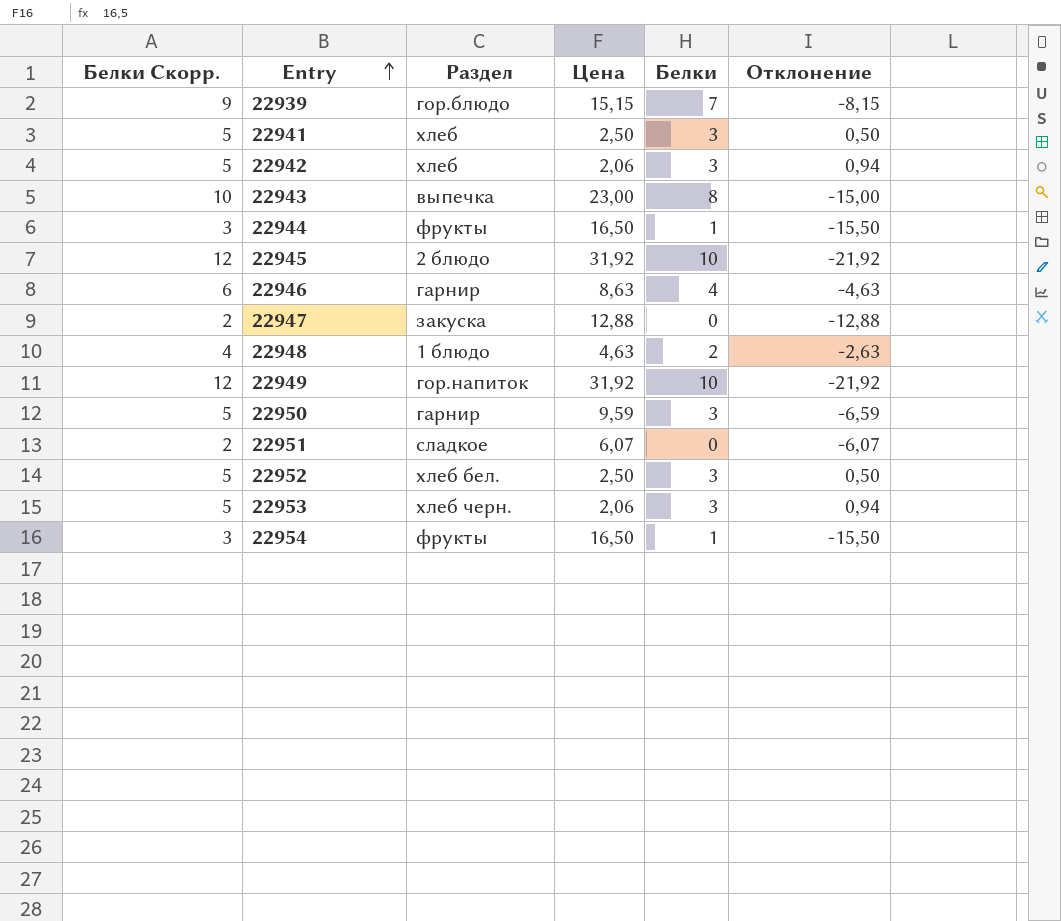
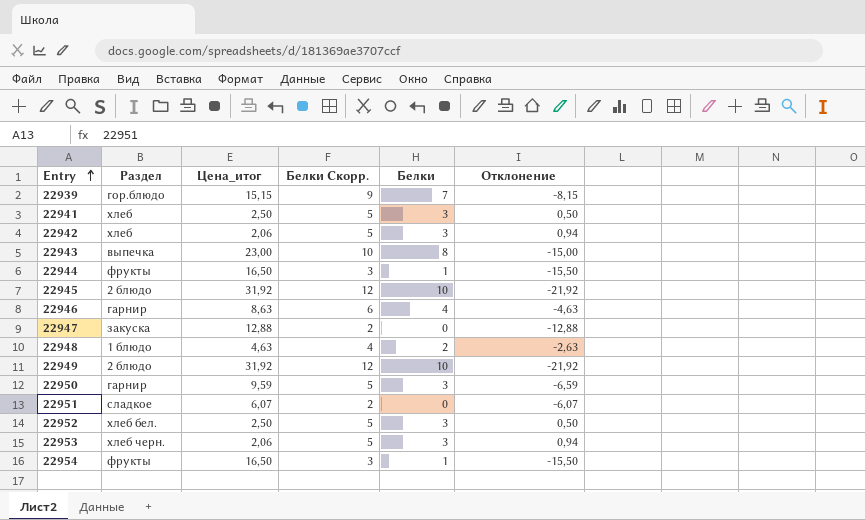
column name: Цена -> Цена_итог
column Белки Скорр. | position: 1 -> 4
22949 | Раздел: гор.напиток -> 2 блюдо

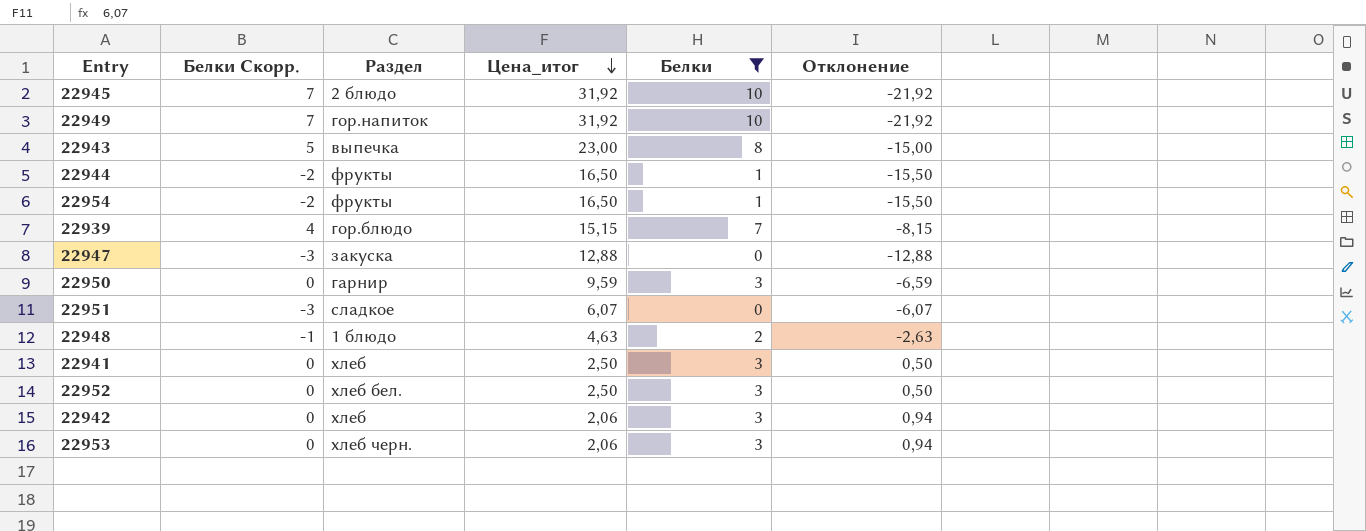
filter: none -> Белки != 4
row order: Entry ascending -> Цена_итог descending
column Белки Скорр. | formula: [Белки] + 2 -> [Белки] - 3
column Белки Скорр. | position: 4 -> 2
22949 | Раздел: 2 блюдо -> гор.напиток

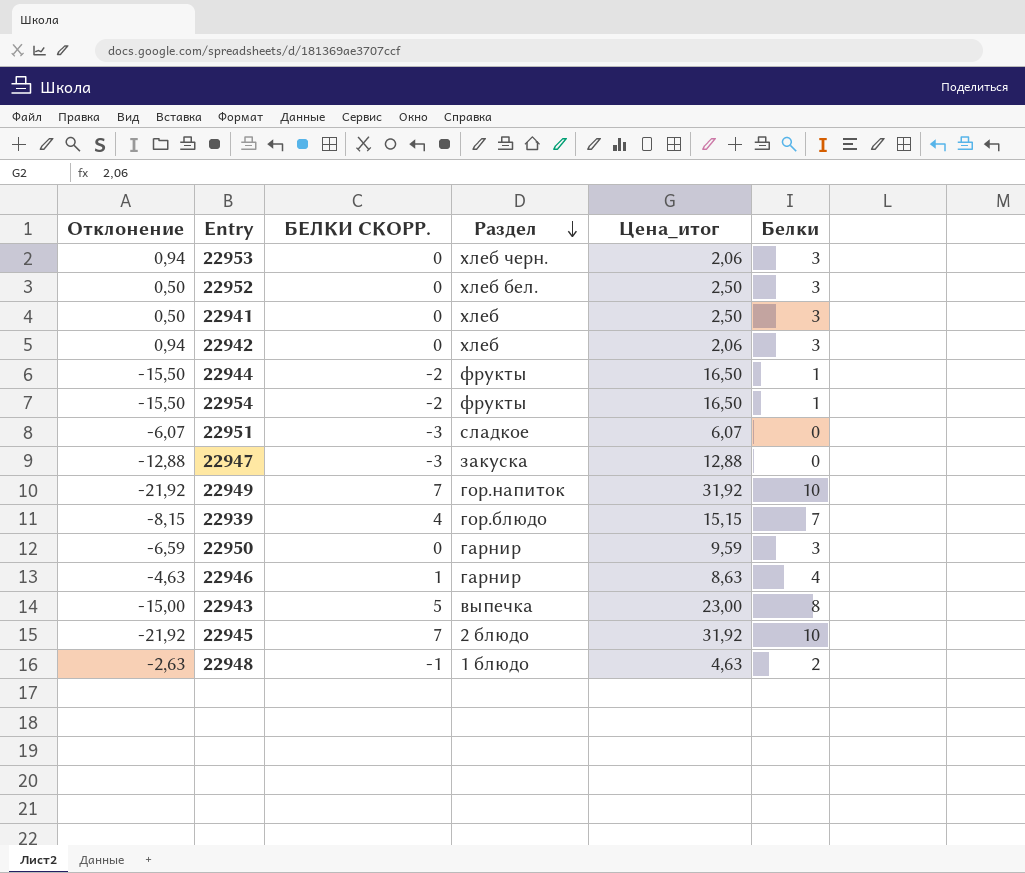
filter: Белки != 4 -> none
row order: Цена_итог descending -> Раздел descending
column Отклонение | position: 6 -> 1
column name: Белки Скорр. -> БЕЛКИ СКОРР.

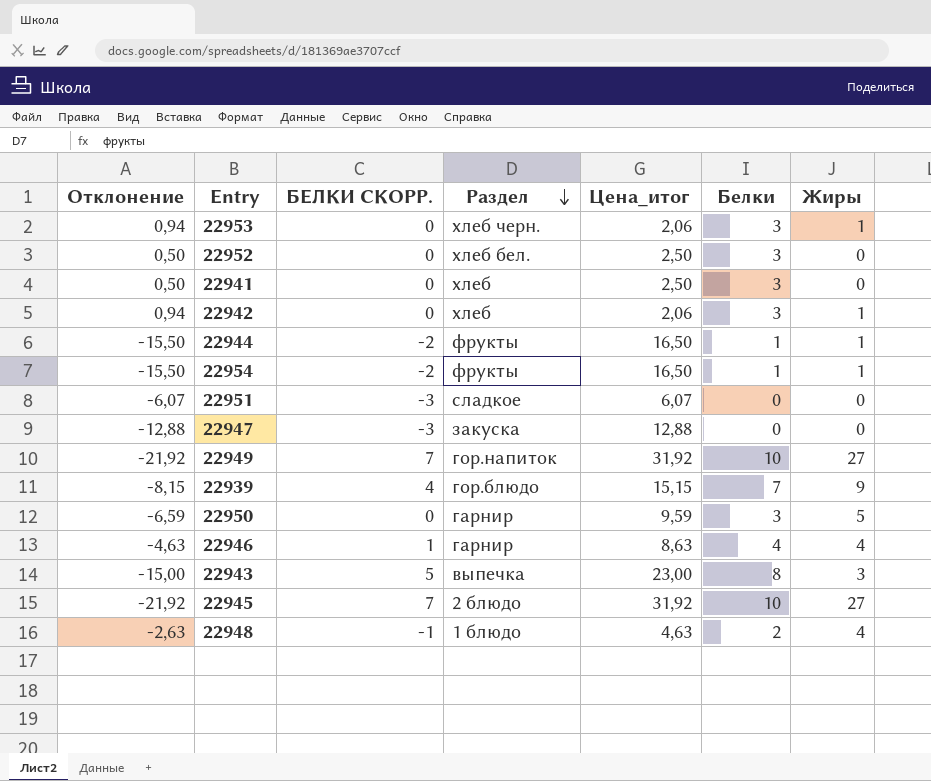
column Жиры | position: none -> 7

